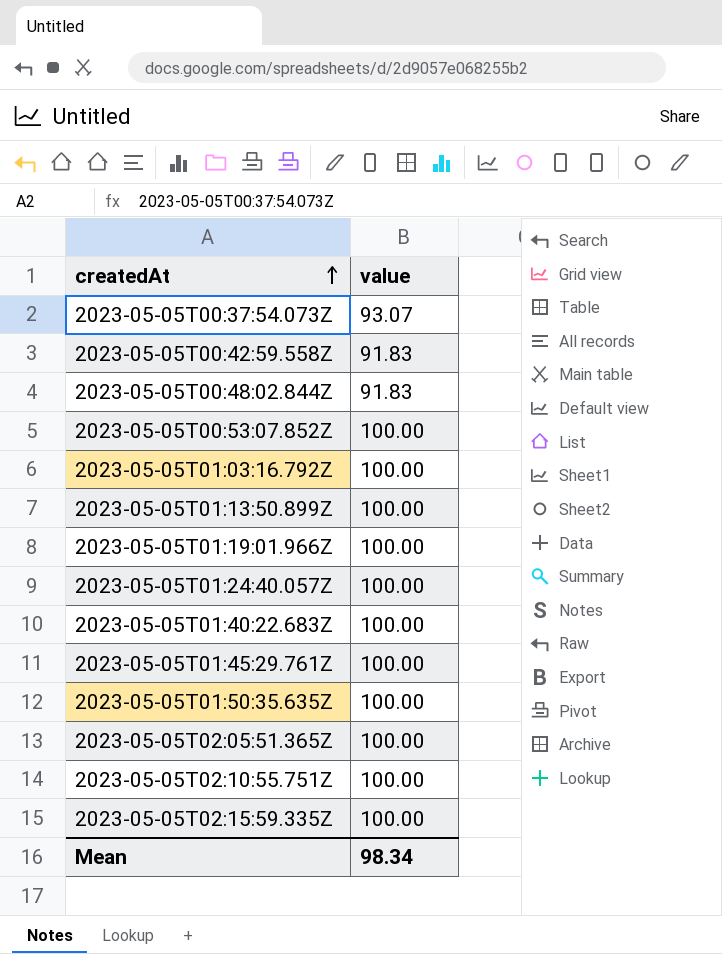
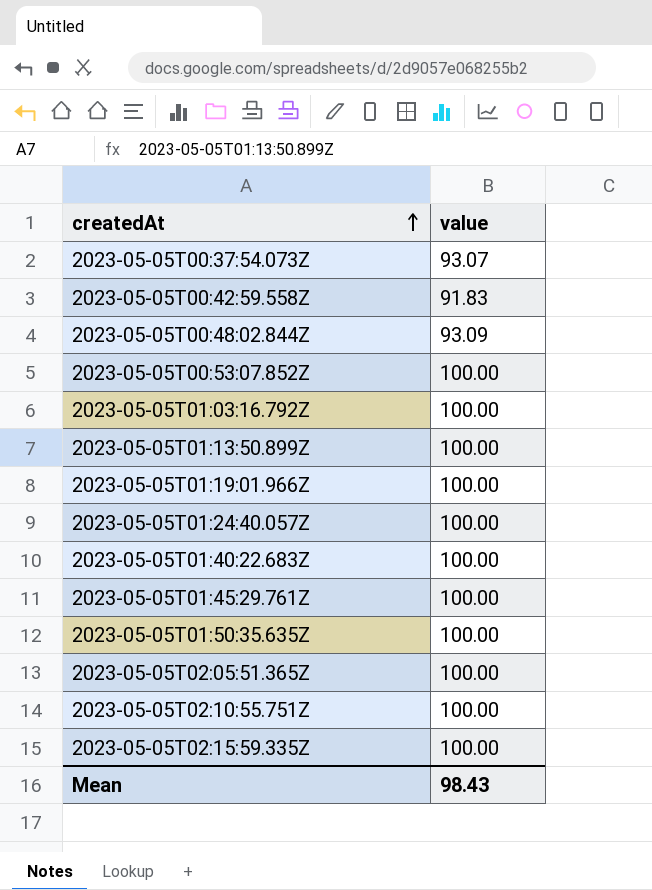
2023-05-05T00:48:02.844Z | value: 91.83 -> 93.09
Mean | value: 98.34 -> 98.43

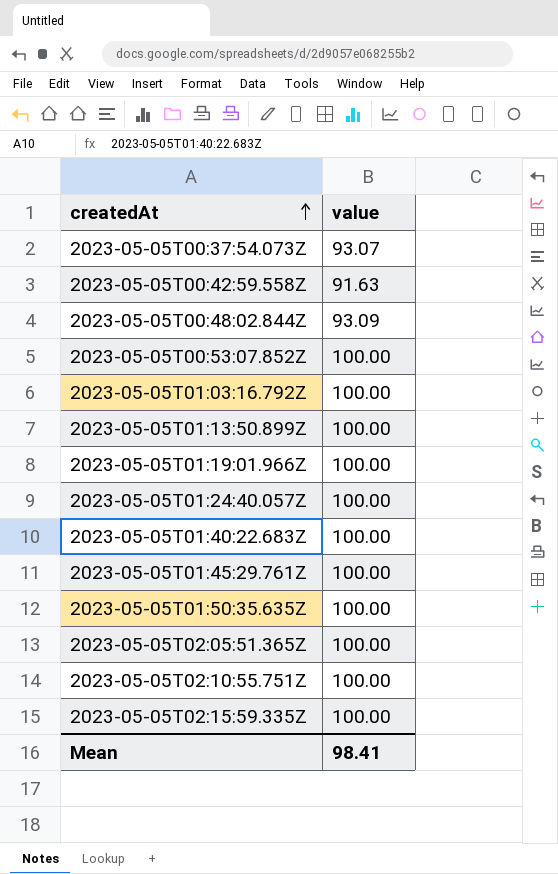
2023-05-05T00:42:59.558Z | value: 91.83 -> 91.63
Mean | value: 98.43 -> 98.41

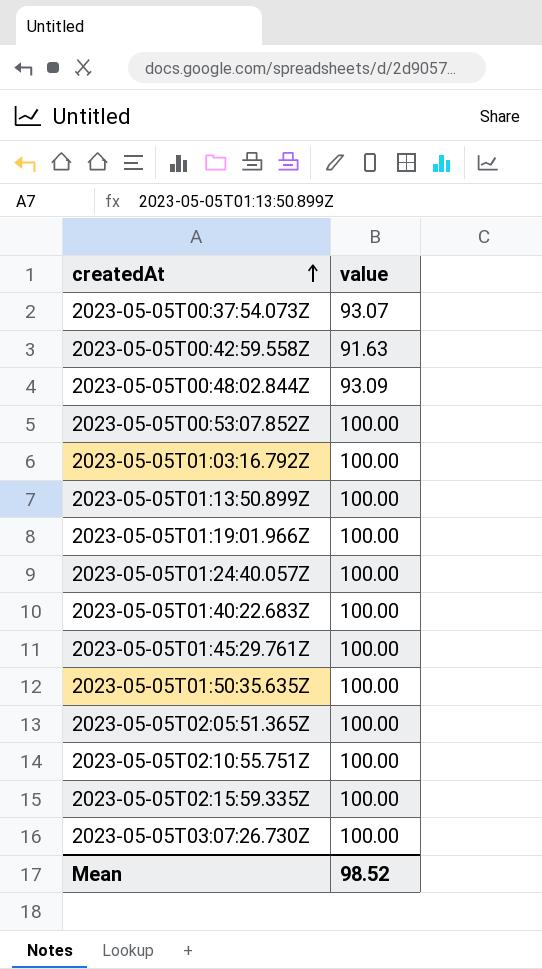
row 2023-05-05T03:07:26.730Z: none -> 100.00
Mean | value: 98.41 -> 98.52

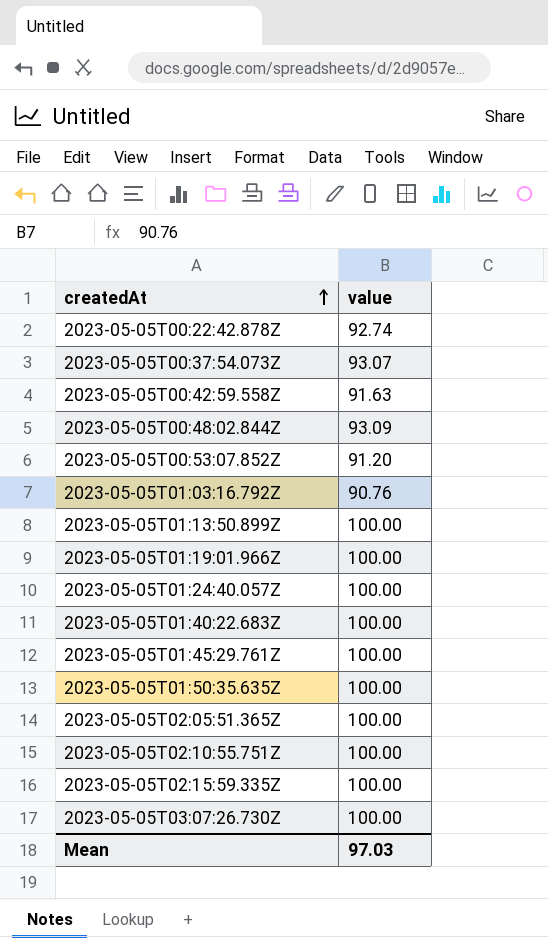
row 2023-05-05T00:22:42.878Z: none -> 92.74
2023-05-05T00:53:07.852Z | value: 100.00 -> 91.20
2023-05-05T01:03:16.792Z | value: 100.00 -> 90.76
Mean | value: 98.52 -> 97.03

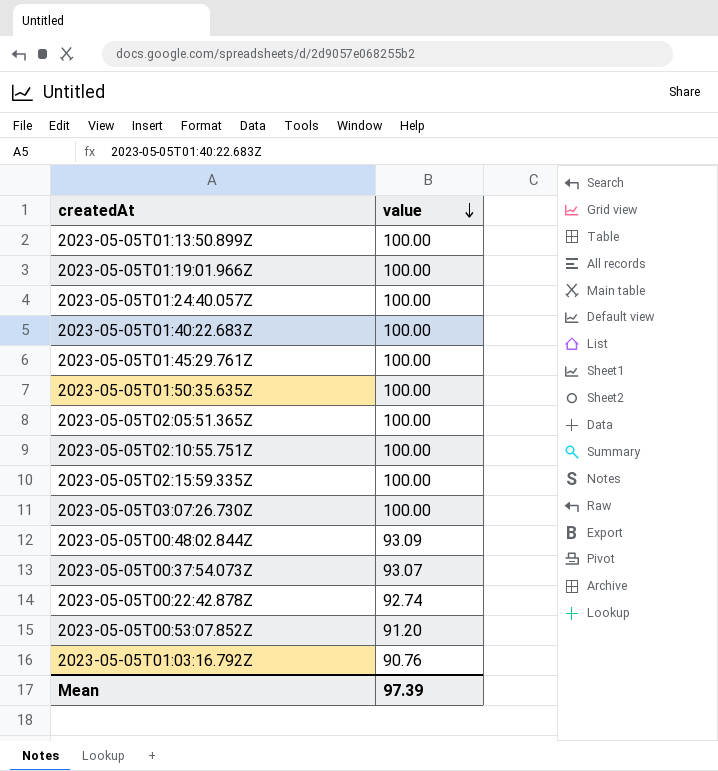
row order: createdAt ascending -> value descending
row 2023-05-05T00:42:59.558Z: 91.63 -> none
Mean | value: 97.03 -> 97.39

